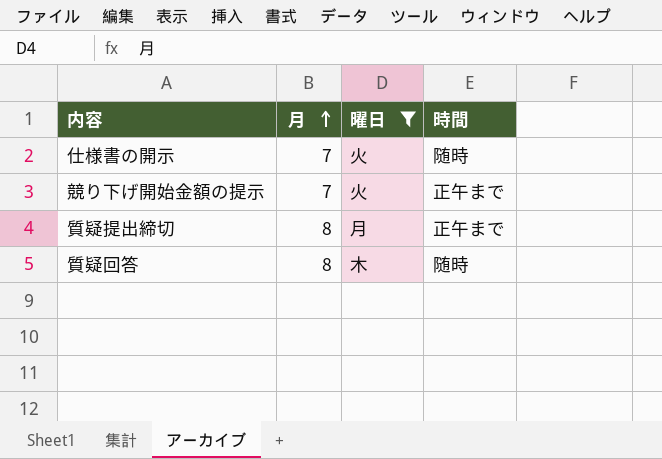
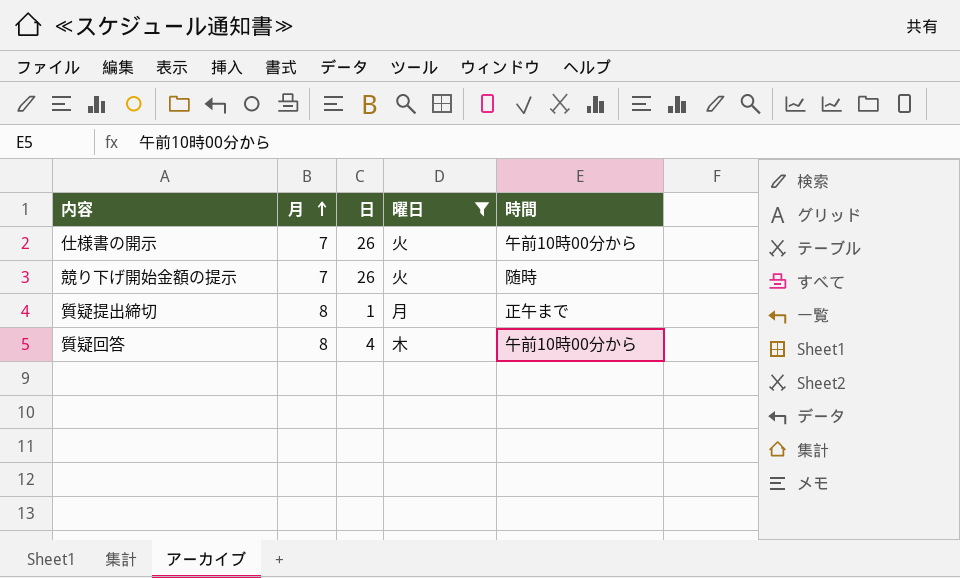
column 日 | position: none -> 3
仕様書の開示 | 時間: 随時 -> 午前10時00分から
競り下げ開始金額の提示 | 時間: 正午まで -> 随時
質疑回答 | 時間: 随時 -> 午前10時00分から

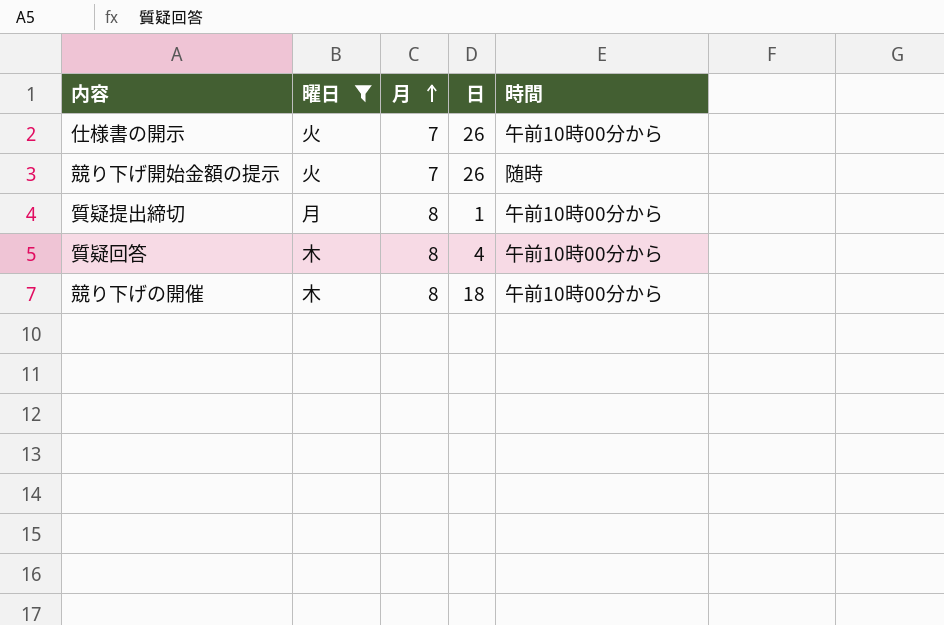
column 曜日 | position: 4 -> 2
質疑提出締切 | 時間: 正午まで -> 午前10時00分から
row 競り下げの開催: none -> 木 | 8 | 18 | 午前10時00分から

